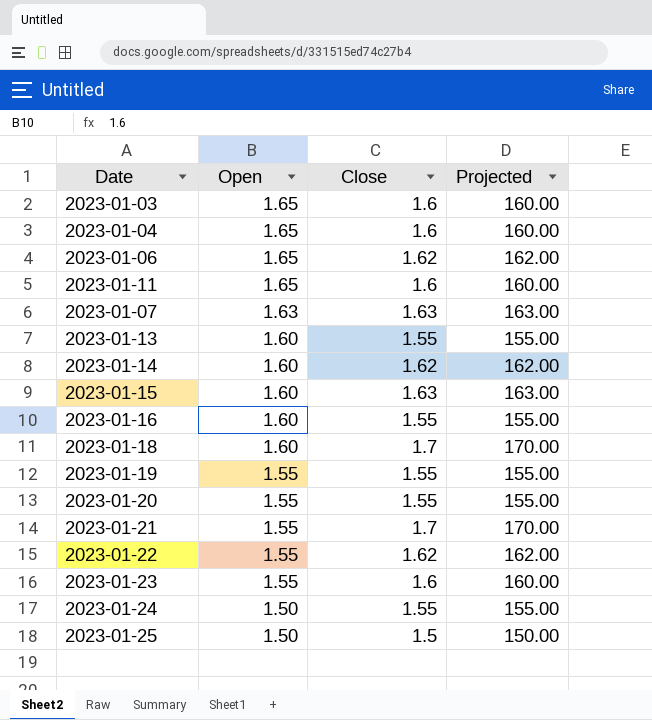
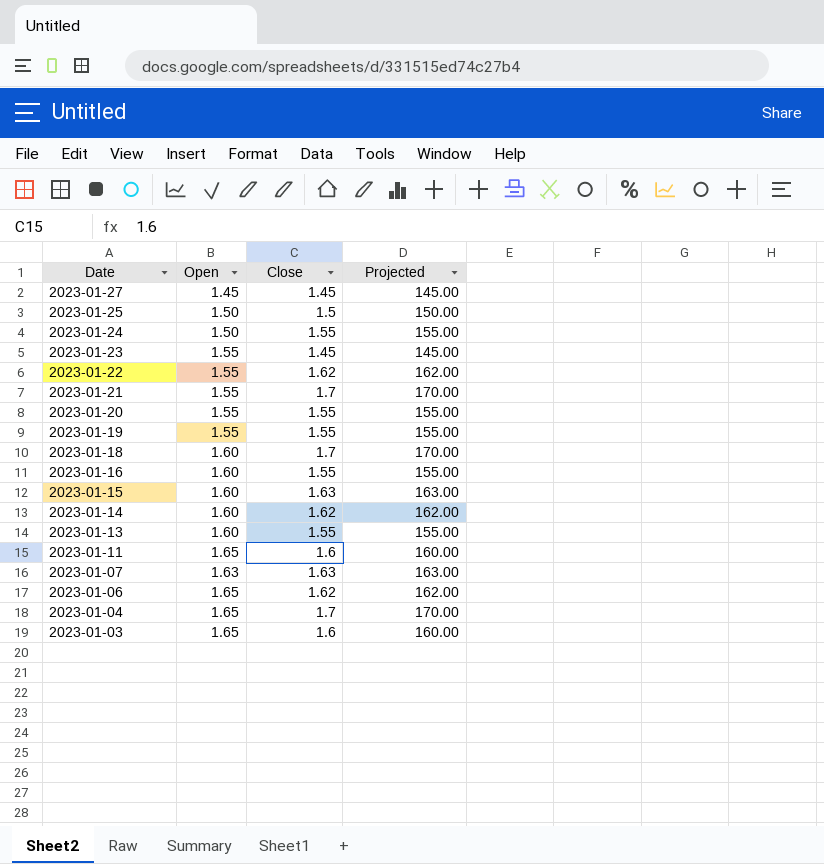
row order: Open descending -> Date descending
row 2023-01-27: none -> 1.45 | 1.45 | 145.00
2023-01-23 | Close: 1.6 -> 1.45
2023-01-23 | Projected: 160.00 -> 145.00
2023-01-04 | Close: 1.6 -> 1.7
2023-01-04 | Projected: 160.00 -> 170.00

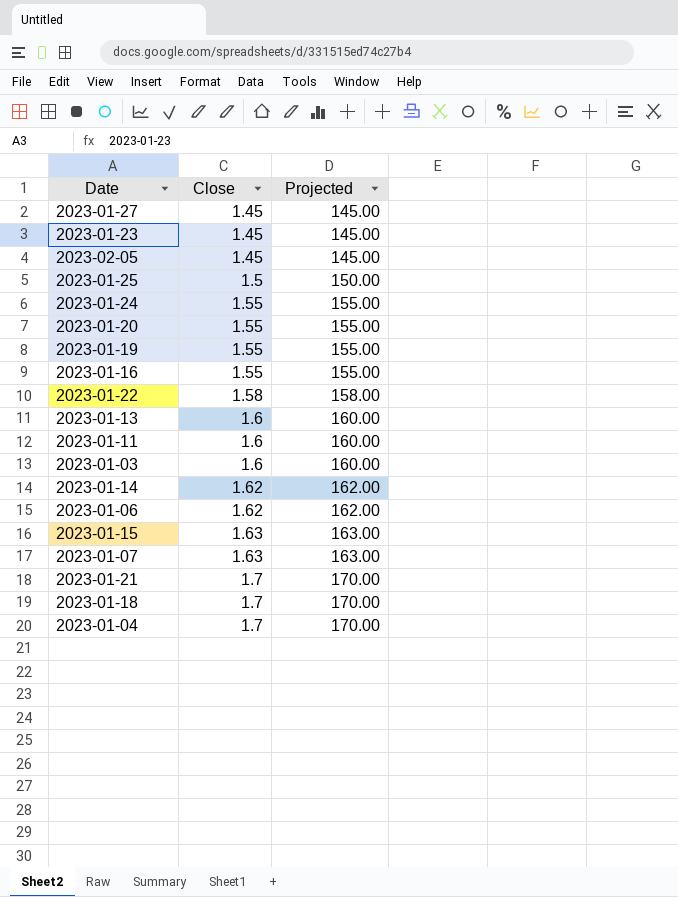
row order: Date descending -> Close ascending
column Open | position: 2 -> none
row 2023-02-05: none -> 1.45 | 145.00
2023-01-22 | Close: 1.62 -> 1.58
2023-01-22 | Projected: 162.00 -> 158.00
2023-01-13 | Close: 1.55 -> 1.6
2023-01-13 | Projected: 155.00 -> 160.00

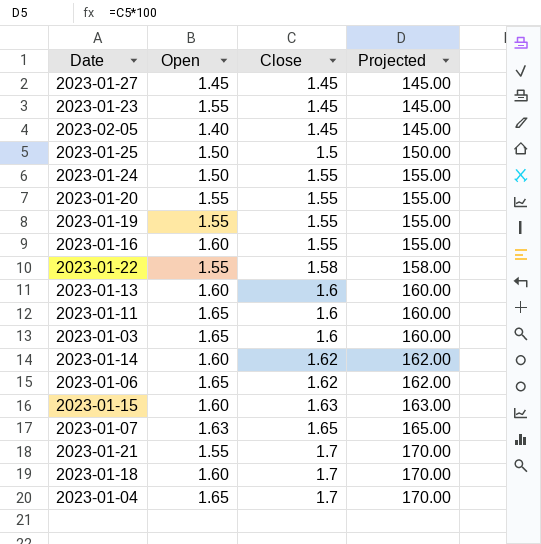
column Open | position: none -> 2
2023-01-07 | Close: 1.63 -> 1.65
2023-01-07 | Projected: 163.00 -> 165.00

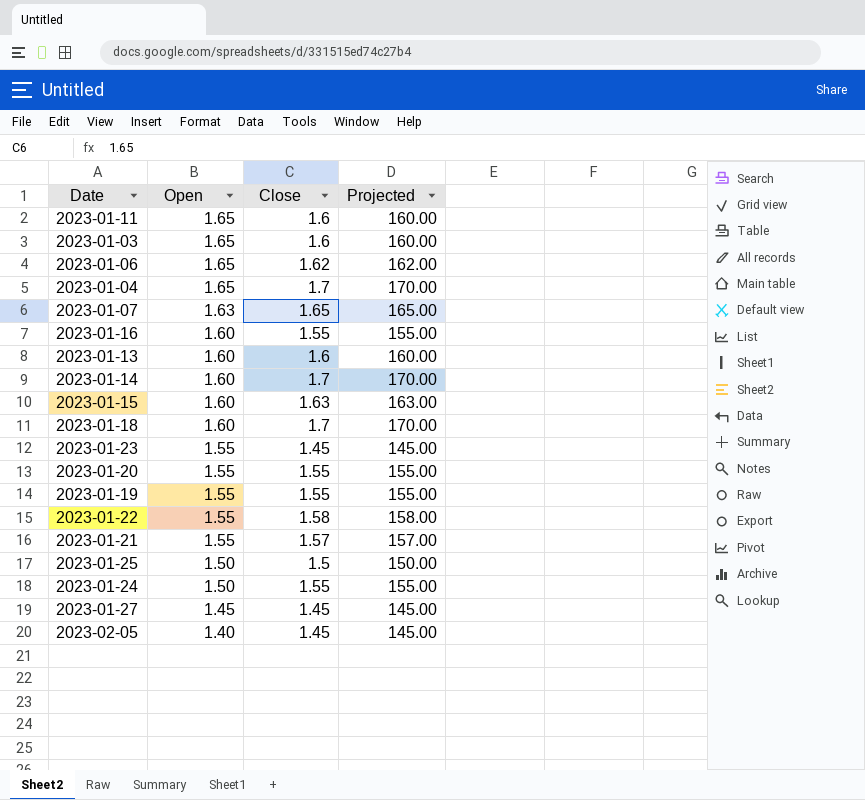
row order: Close ascending -> Open descending
2023-01-14 | Close: 1.62 -> 1.7
2023-01-14 | Projected: 162.00 -> 170.00
2023-01-21 | Close: 1.7 -> 1.57
2023-01-21 | Projected: 170.00 -> 157.00

